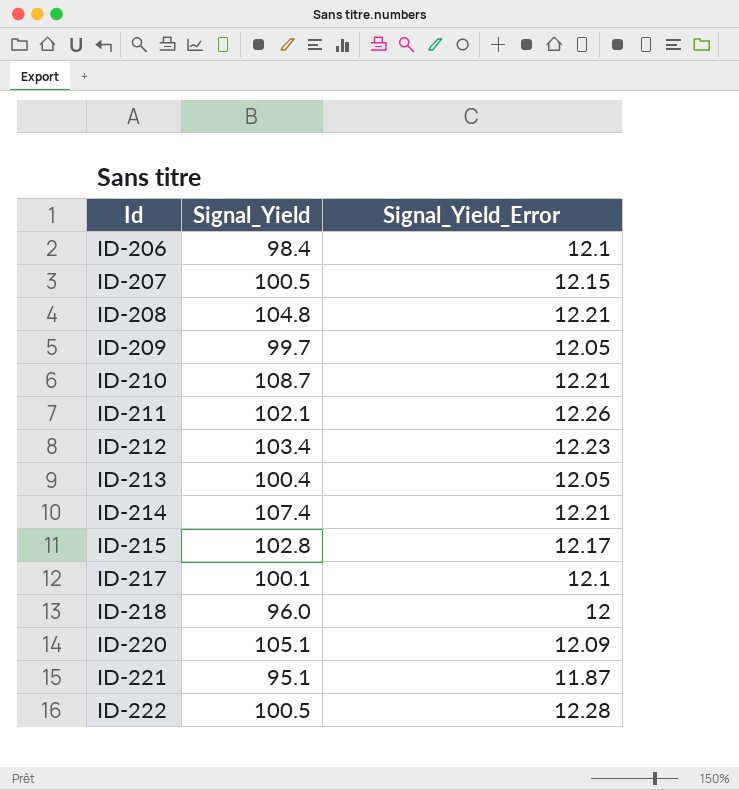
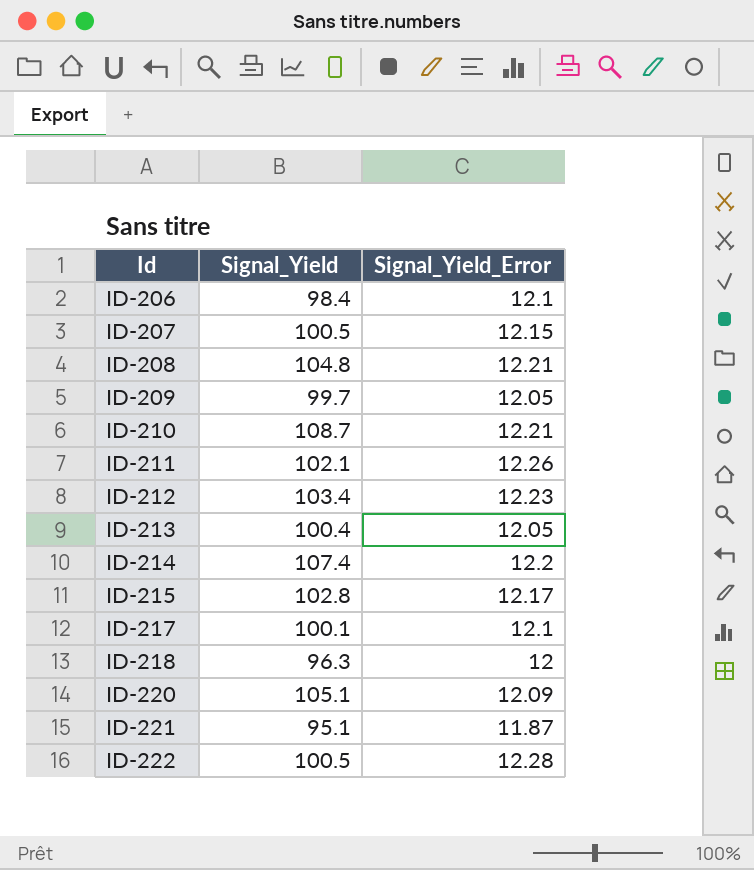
ID-214 | Signal_Yield_Error: 12.21 -> 12.2
ID-218 | Signal_Yield: 96.0 -> 96.3

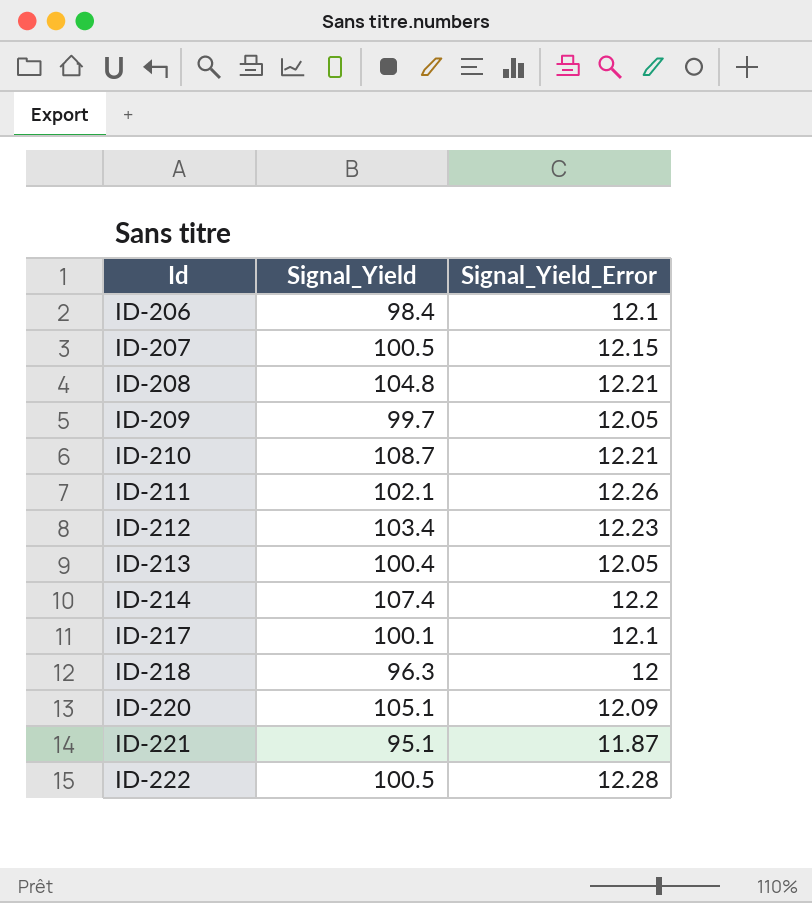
row ID-215: 102.8 | 12.17 -> none

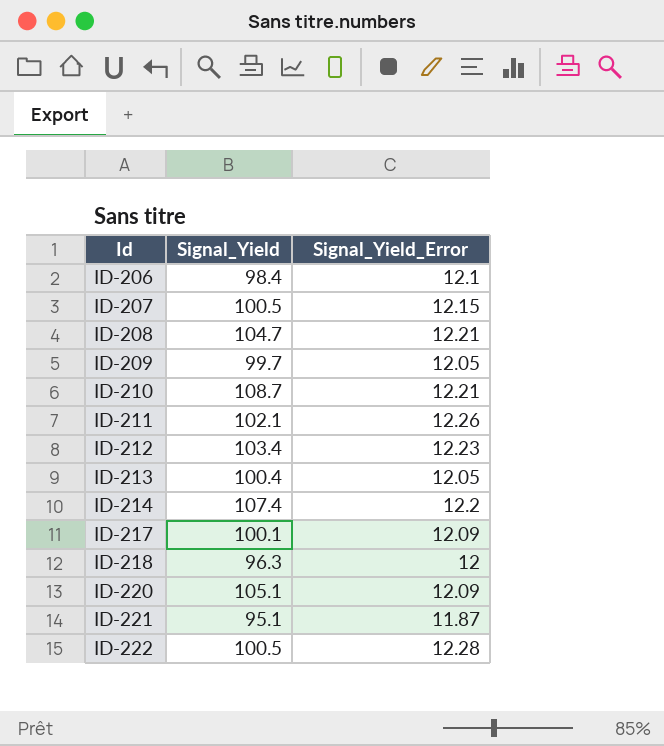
ID-208 | Signal_Yield: 104.8 -> 104.7
ID-217 | Signal_Yield_Error: 12.1 -> 12.09

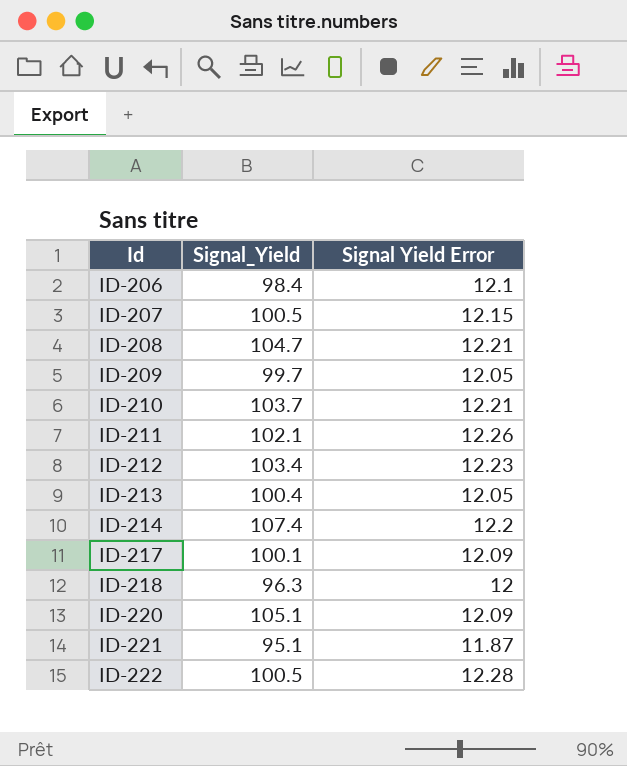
column name: Signal_Yield_Error -> Signal Yield Error
ID-210 | Signal_Yield: 108.7 -> 103.7

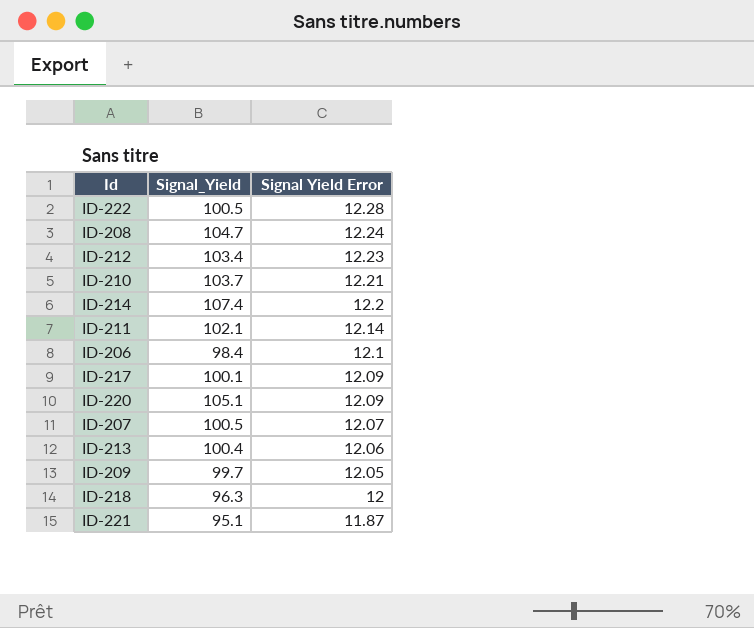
row order: Id ascending -> Signal Yield Error descending
ID-208 | Signal Yield Error: 12.21 -> 12.24
ID-211 | Signal Yield Error: 12.26 -> 12.14
ID-207 | Signal Yield Error: 12.15 -> 12.07
ID-213 | Signal Yield Error: 12.05 -> 12.06

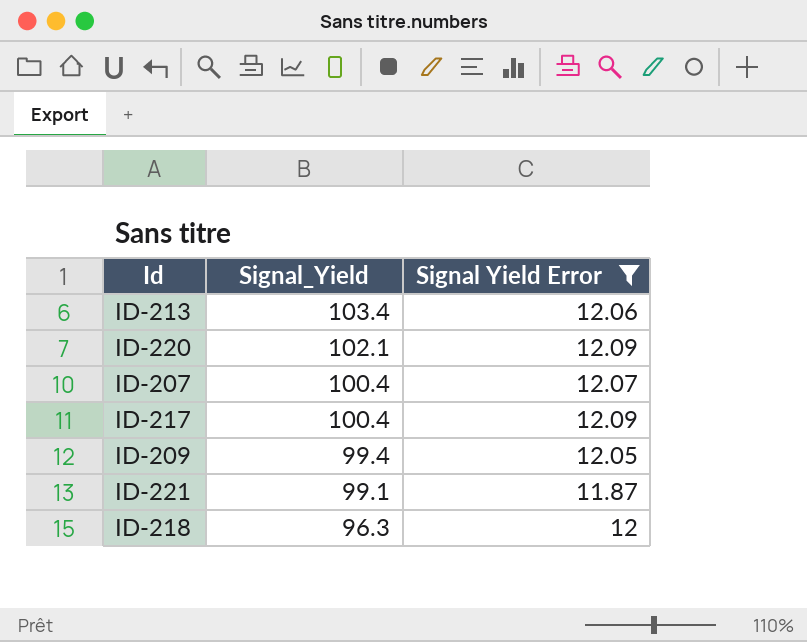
filter: none -> Signal Yield Error <= 12.09
row order: Signal Yield Error descending -> Signal_Yield descending
ID-213 | Signal_Yield: 100.4 -> 103.4
ID-220 | Signal_Yield: 105.1 -> 102.1
ID-207 | Signal_Yield: 100.5 -> 100.4
ID-217 | Signal_Yield: 100.1 -> 100.4
ID-209 | Signal_Yield: 99.7 -> 99.4
ID-221 | Signal_Yield: 95.1 -> 99.1

